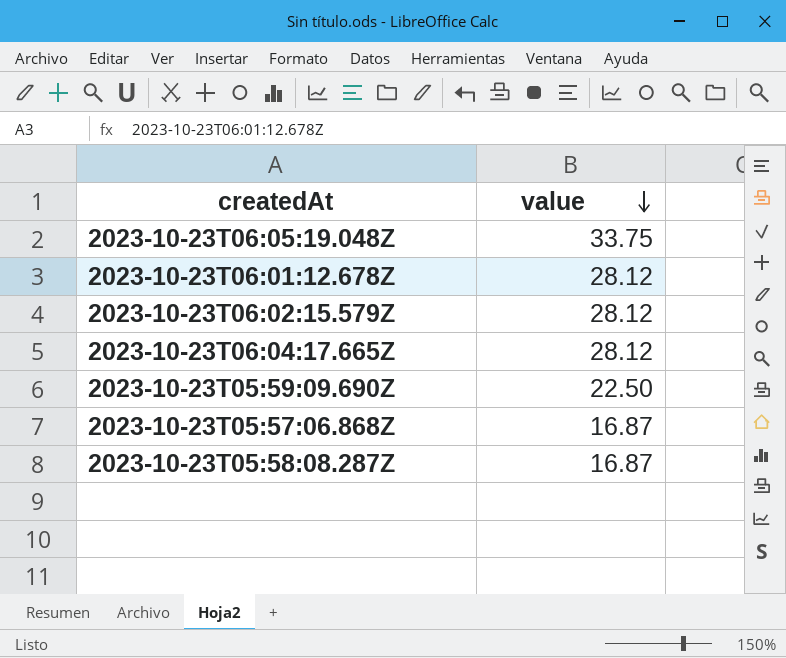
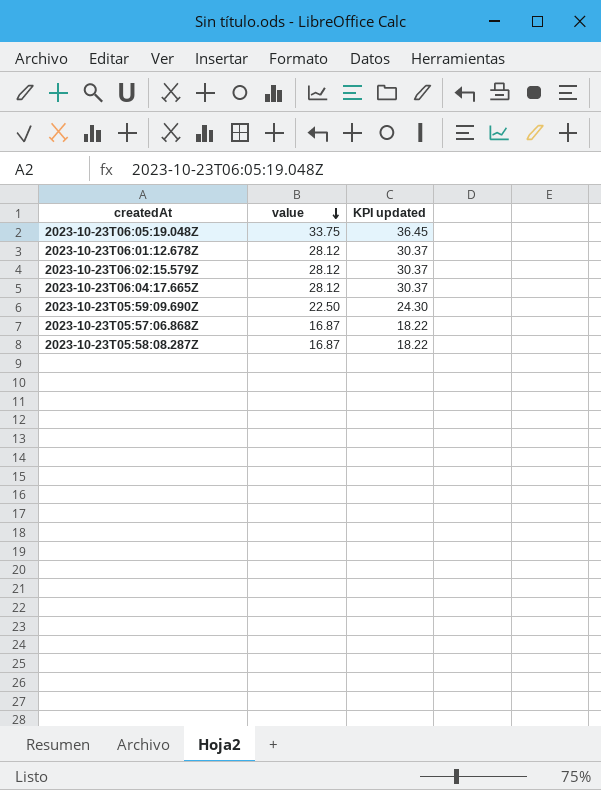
column KPI updated | formula: none -> [value] * 1.08

